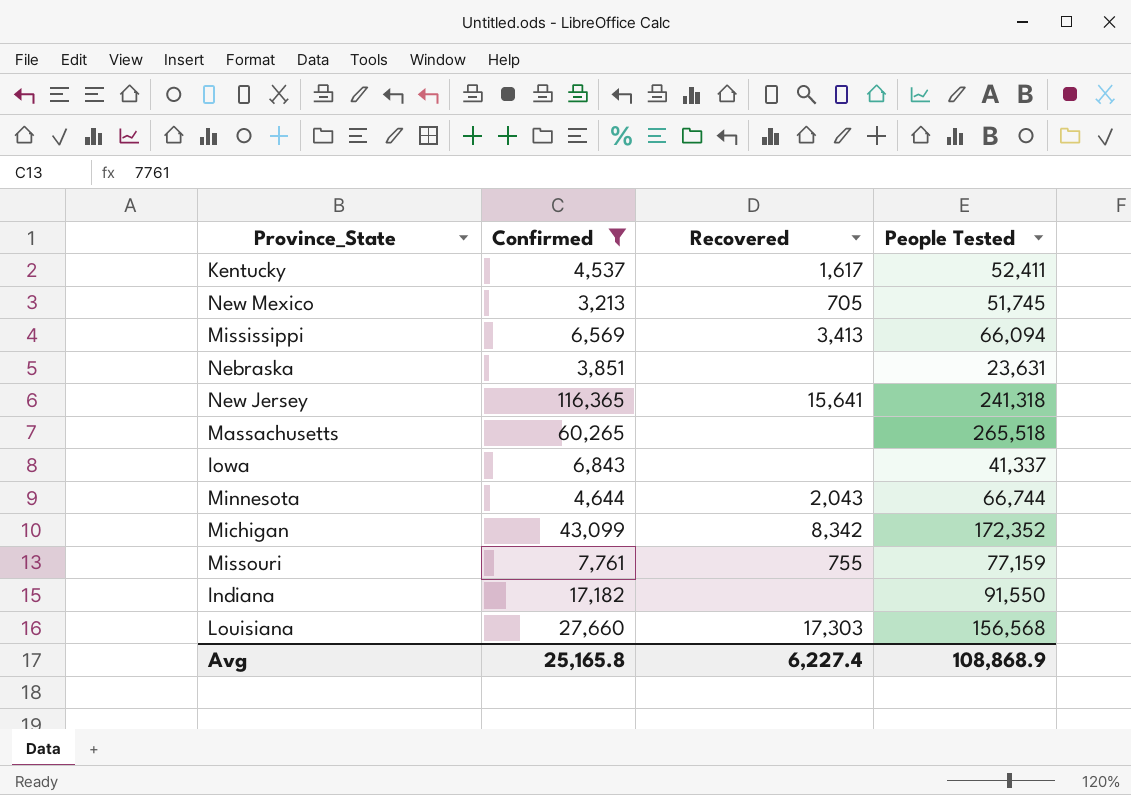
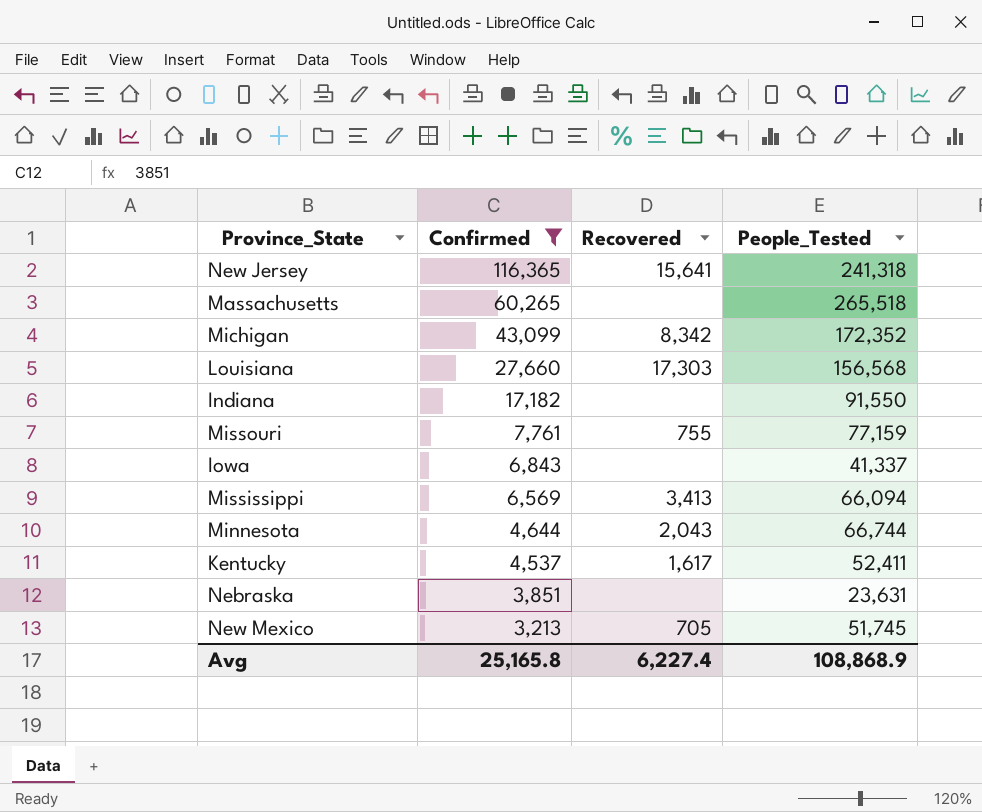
row order: none -> Confirmed descending
column name: People Tested -> People_Tested

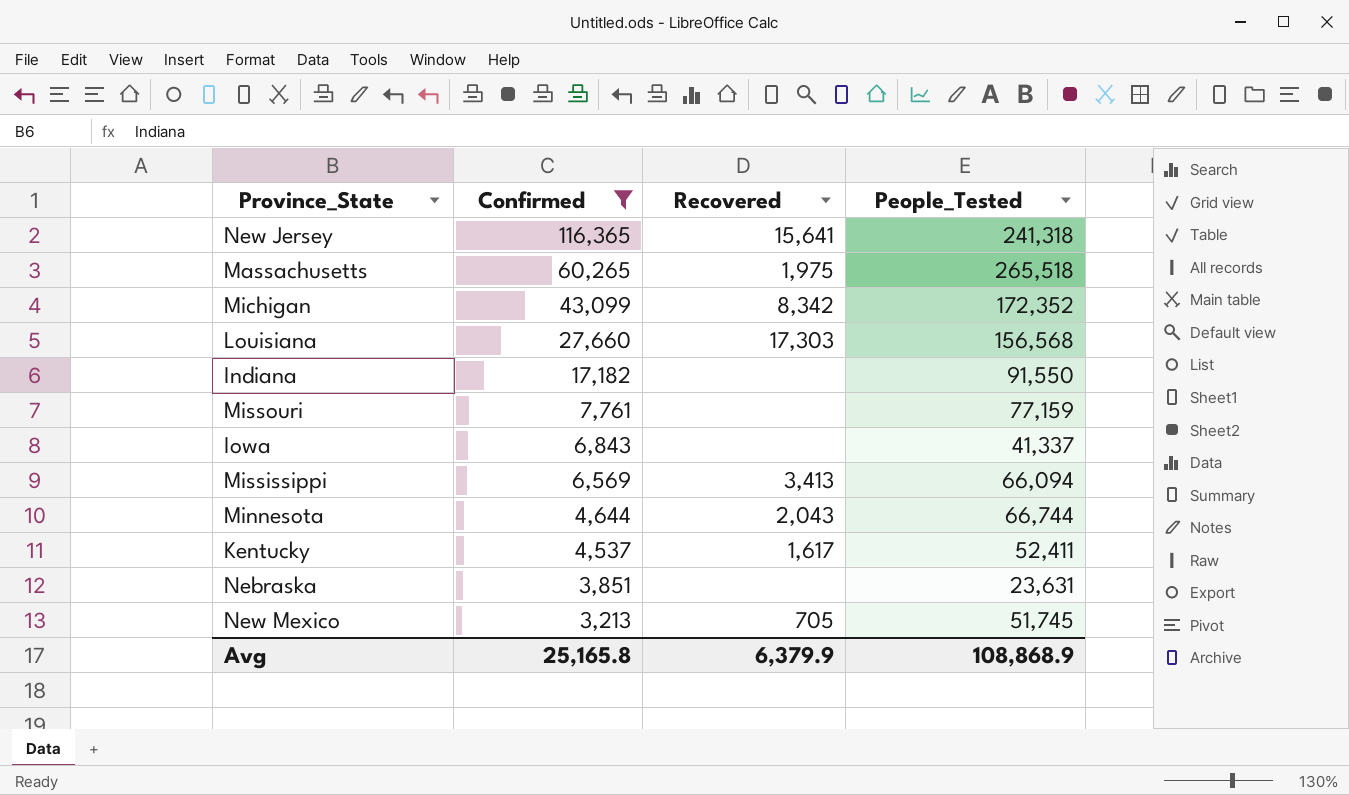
Massachusetts | Recovered: none -> 1,975
Missouri | Recovered: 755 -> none
Avg | Recovered: 6,227.4 -> 6,379.9

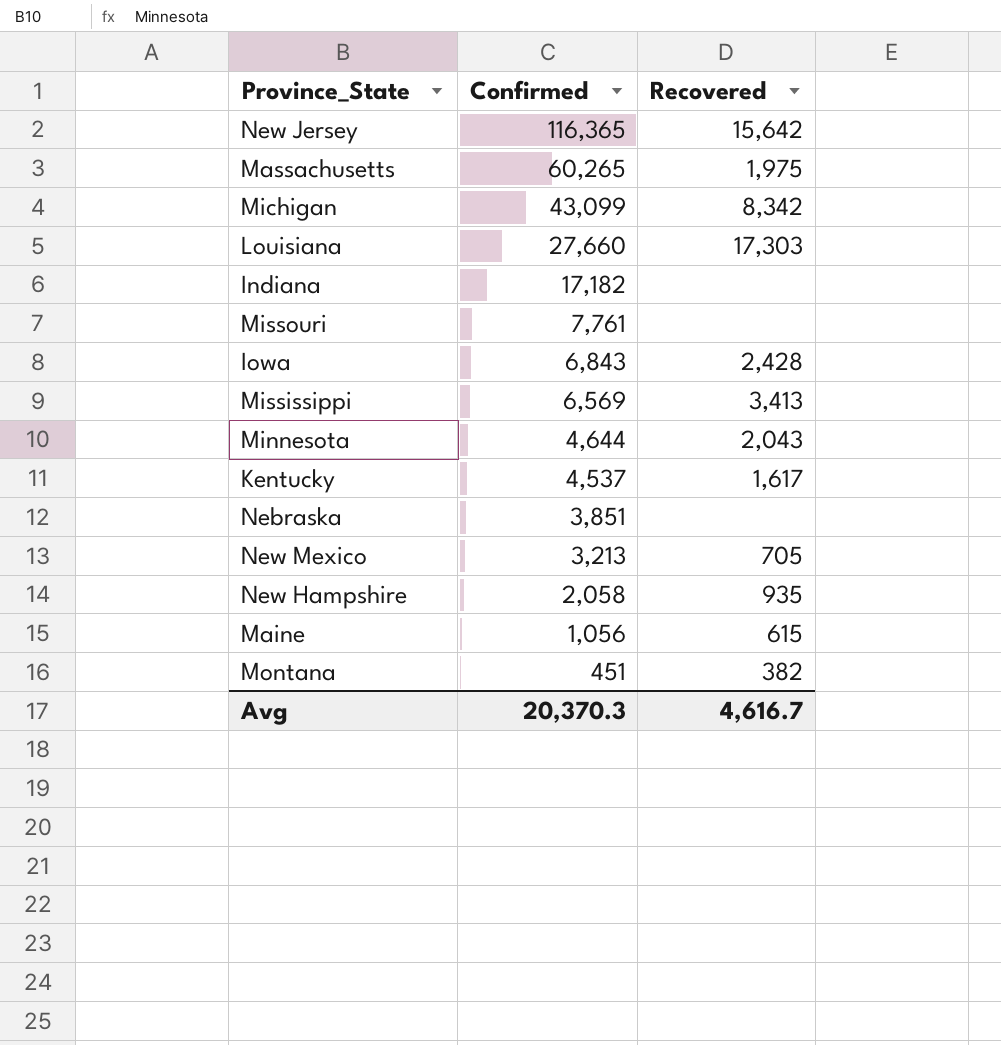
filter: Confirmed >= 3,213 -> none
column People_Tested | position: 4 -> none
New Jersey | Recovered: 15,641 -> 15,642
Iowa | Recovered: none -> 2,428
Avg | Confirmed: 25,165.8 -> 20,370.3
Avg | Recovered: 6,379.9 -> 4,616.7

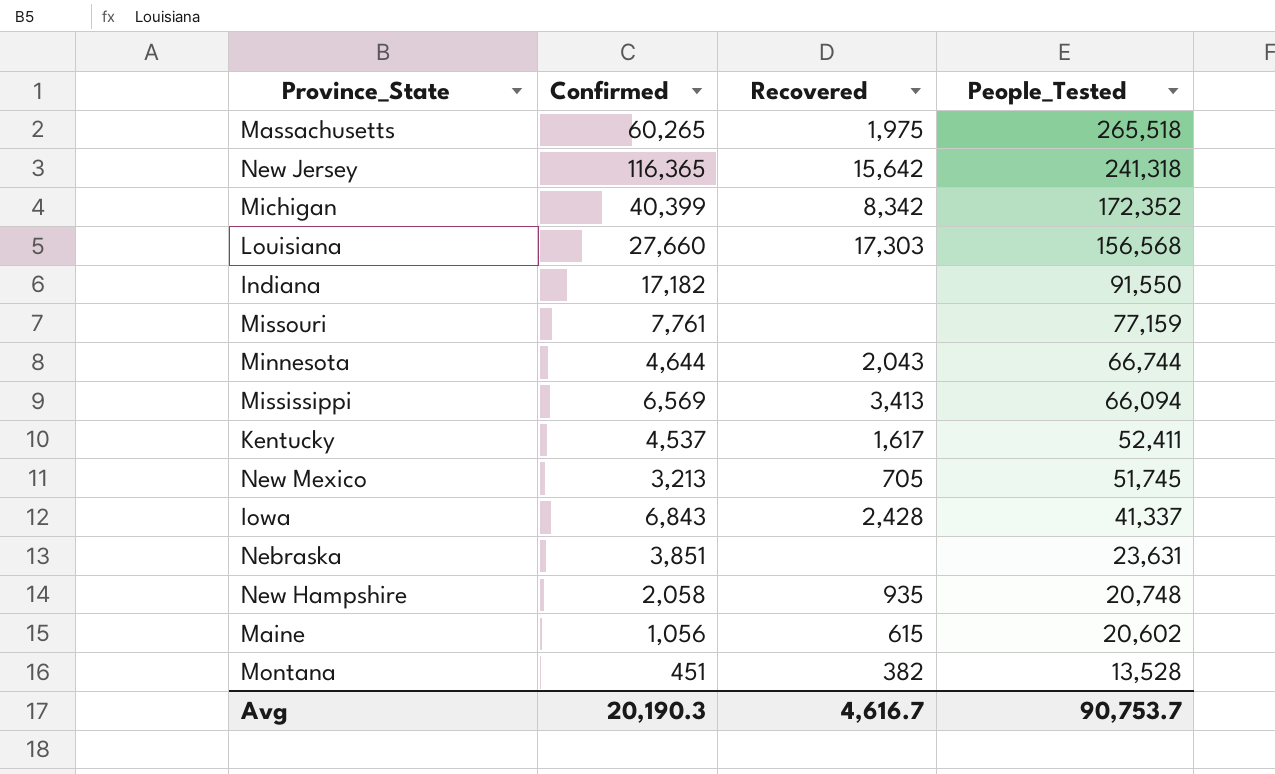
row order: Confirmed descending -> People_Tested descending
column People_Tested | position: none -> 4
Michigan | Confirmed: 43,099 -> 40,399
Avg | Confirmed: 20,370.3 -> 20,190.3

